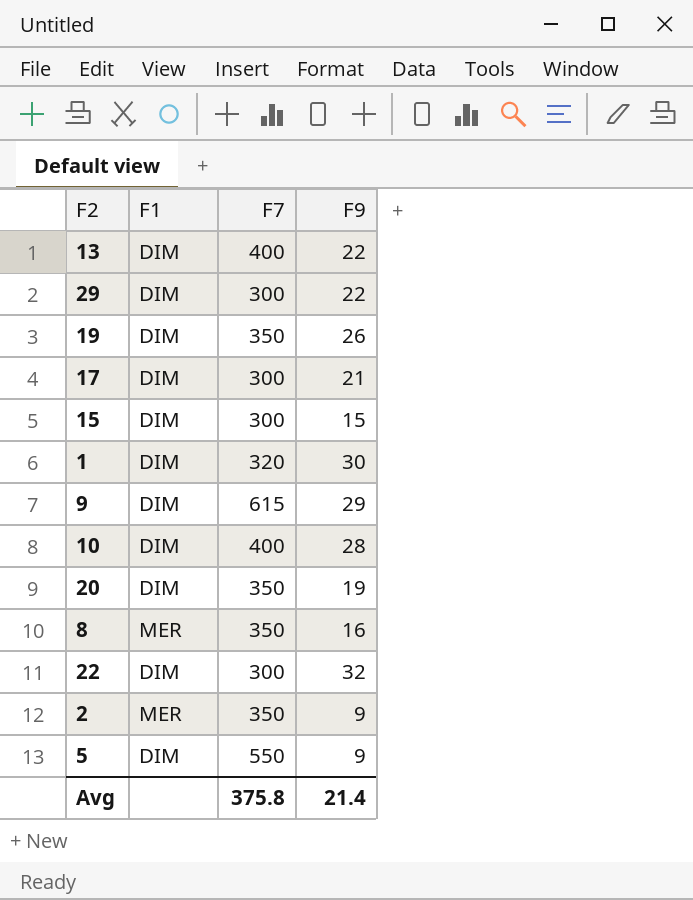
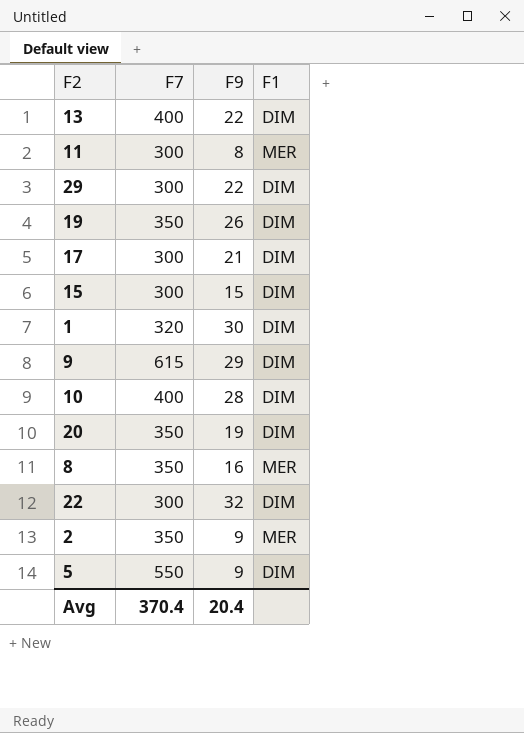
column F1 | position: 2 -> 4
row 11: none -> 300 | 8 | MER
Avg | F7: 375.8 -> 370.4
Avg | F9: 21.4 -> 20.4

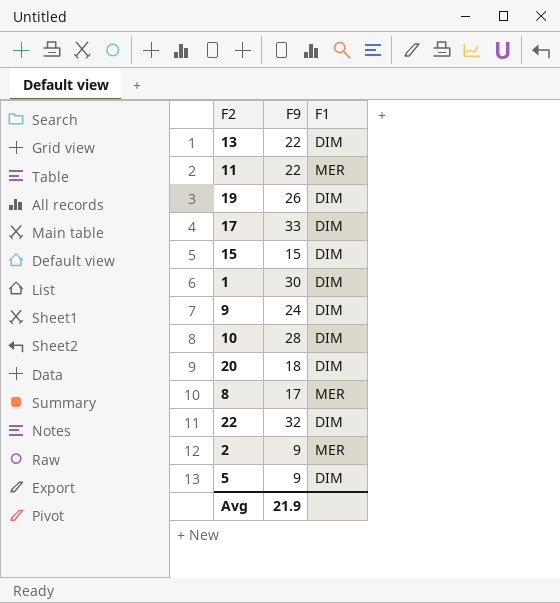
column F7 | position: 2 -> none
row 29: 300 | 22 | DIM -> none
11 | F9: 8 -> 22
17 | F9: 21 -> 33
9 | F9: 29 -> 24
20 | F9: 19 -> 18
8 | F9: 16 -> 17
Avg | F9: 20.4 -> 21.9

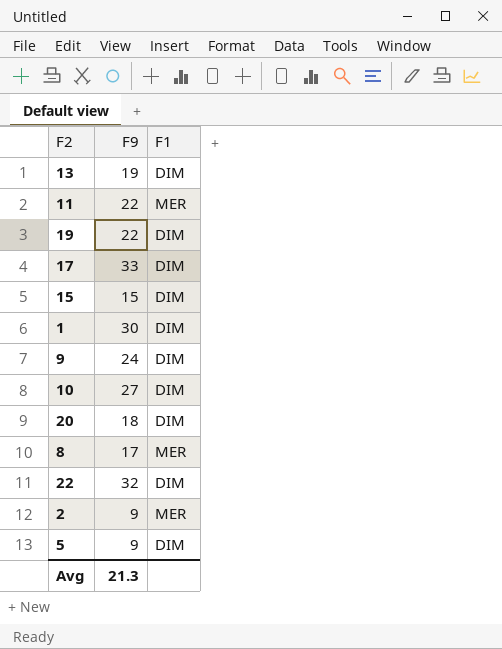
13 | F9: 22 -> 19
19 | F9: 26 -> 22
10 | F9: 28 -> 27
Avg | F9: 21.9 -> 21.3

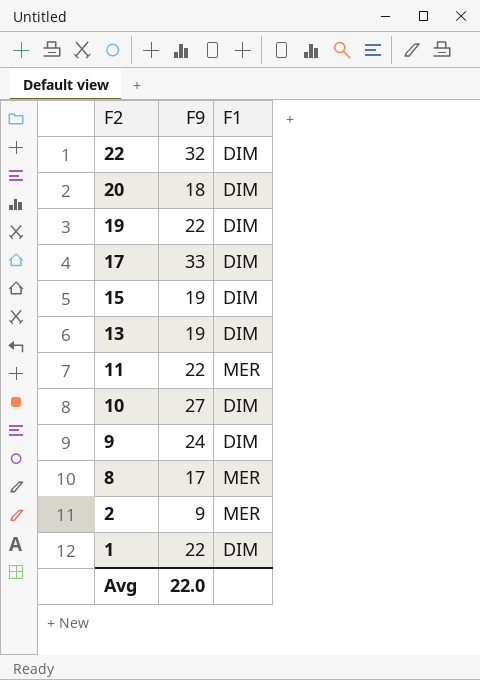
row order: none -> F2 descending
row 5: 9 | DIM -> none
15 | F9: 15 -> 19
1 | F9: 30 -> 22
Avg | F9: 21.3 -> 22.0

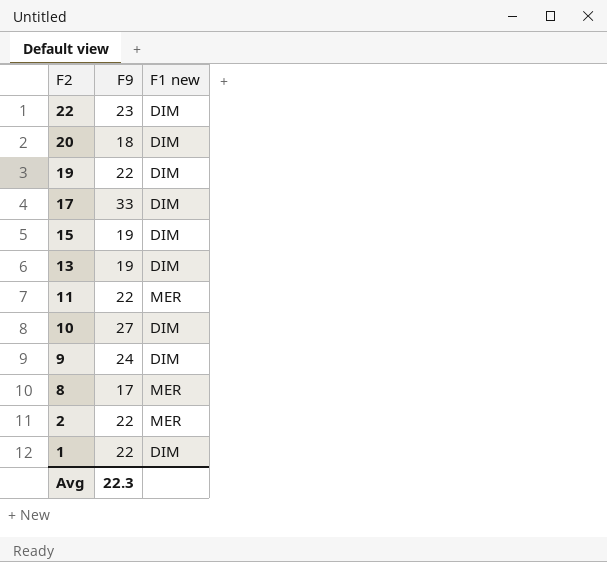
column name: F1 -> F1 new
22 | F9: 32 -> 23
2 | F9: 9 -> 22
Avg | F9: 22.0 -> 22.3

